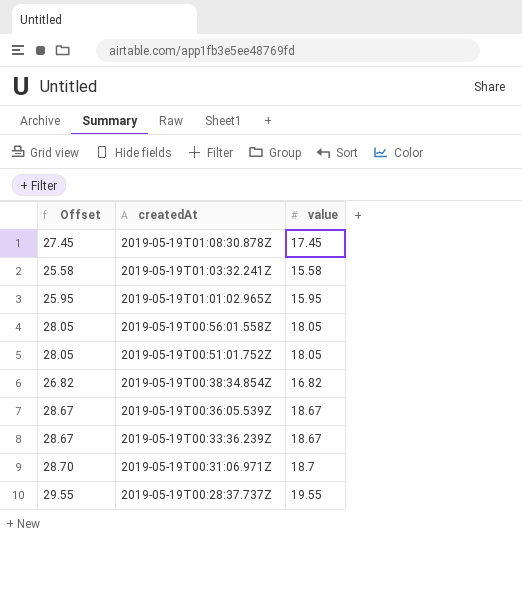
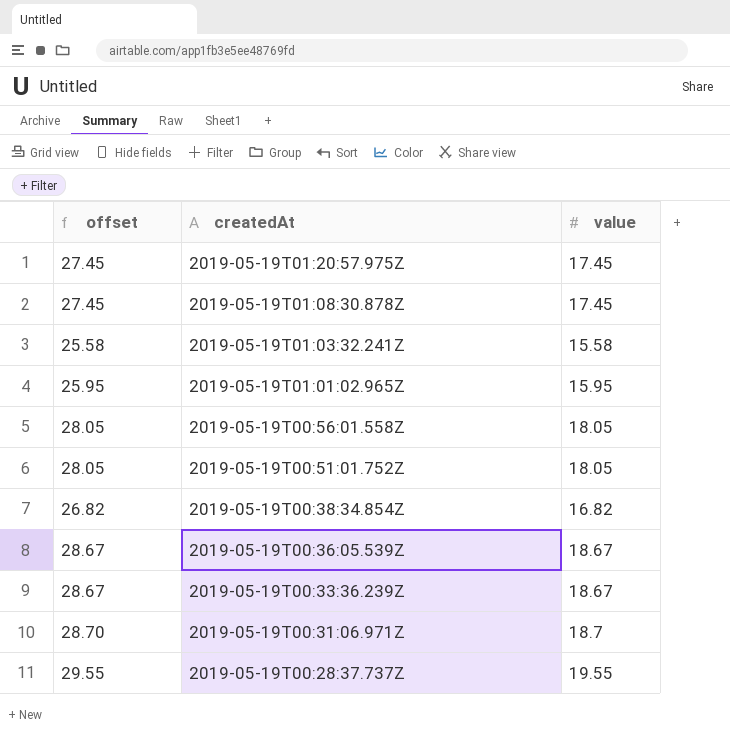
column name: Offset -> offset
row 2019-05-19T01:20:57.975Z: none -> 27.45 | 17.45

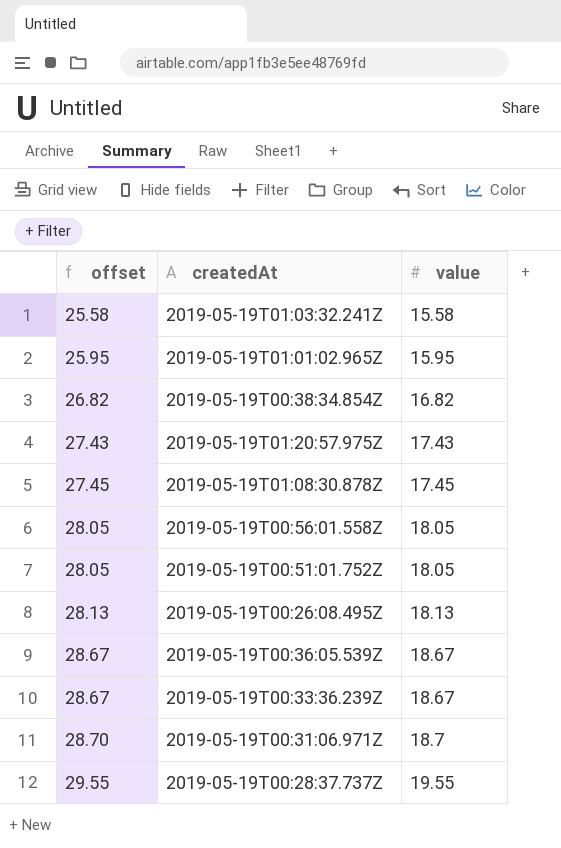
row order: createdAt descending -> offset ascending
2019-05-19T01:20:57.975Z | offset: 27.45 -> 27.43
2019-05-19T01:20:57.975Z | value: 17.45 -> 17.43
row 2019-05-19T00:26:08.495Z: none -> 28.13 | 18.13

